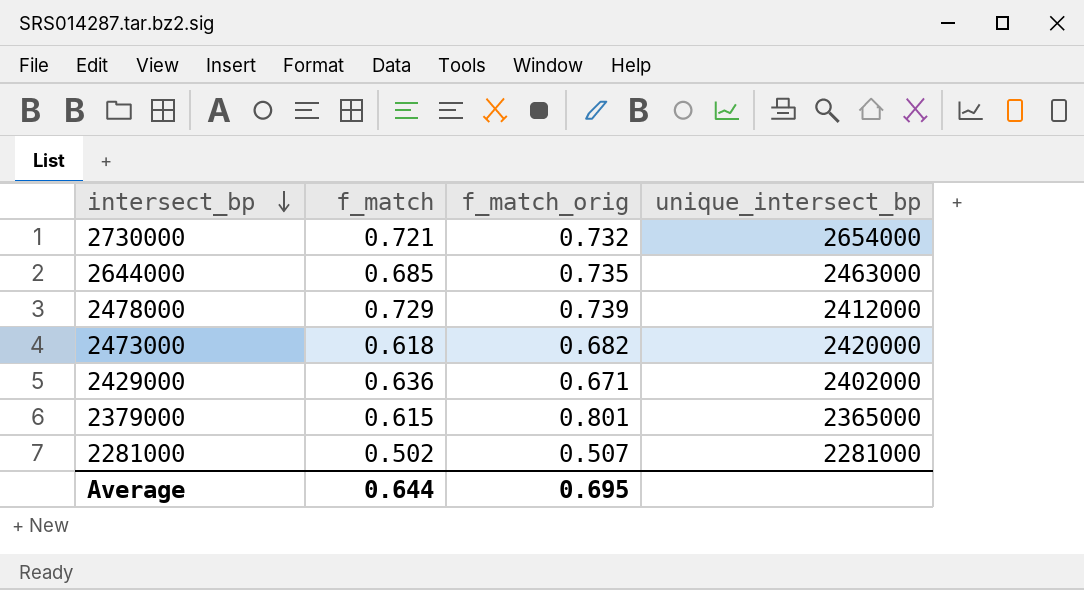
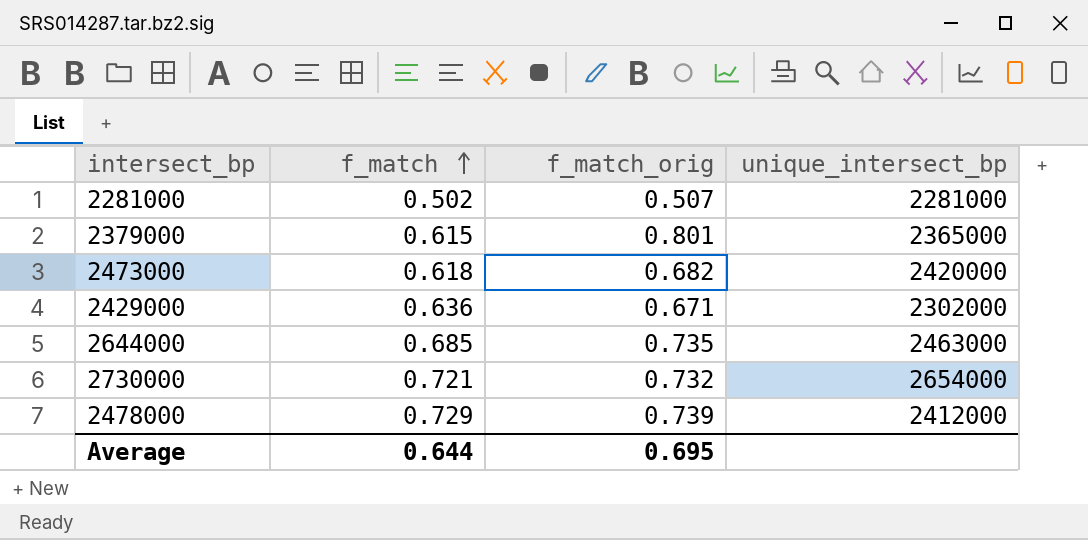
row order: intersect_bp descending -> f_match ascending
2429000 | unique_intersect_bp: 2402000 -> 2302000

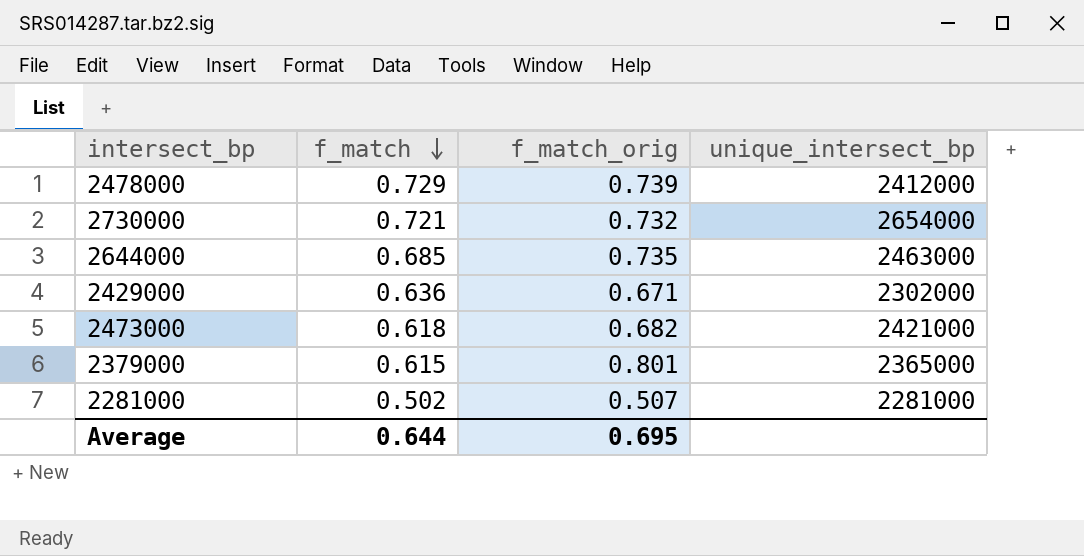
row order: f_match ascending -> f_match descending
2473000 | unique_intersect_bp: 2420000 -> 2421000

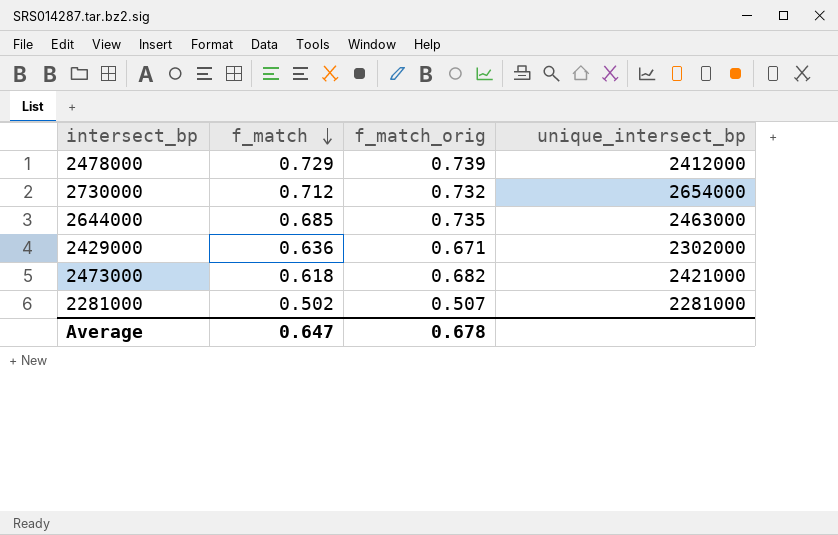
row 2379000: 0.615 | 0.801 | 2365000 -> none
2730000 | f_match: 0.721 -> 0.712
Average | f_match: 0.644 -> 0.647
Average | f_match_orig: 0.695 -> 0.678

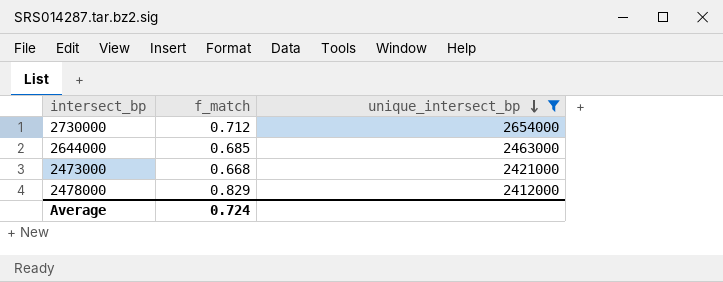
filter: none -> unique_intersect_bp >= 2412000
row order: f_match descending -> unique_intersect_bp descending
column f_match_orig | position: 3 -> none
2473000 | f_match: 0.618 -> 0.668
2478000 | f_match: 0.729 -> 0.829
Average | f_match: 0.647 -> 0.724

